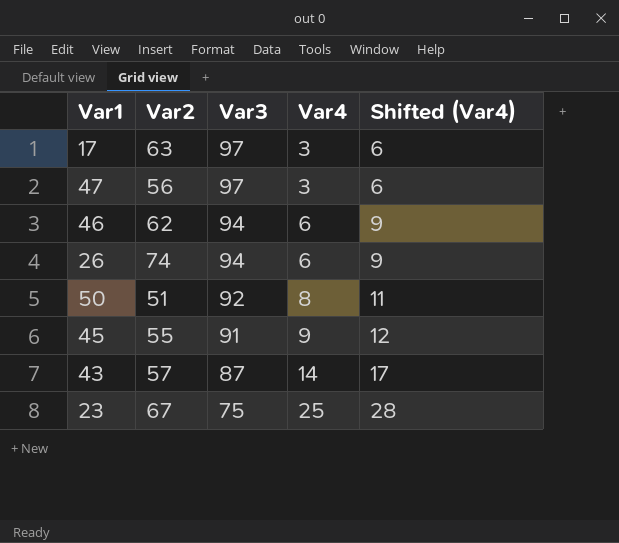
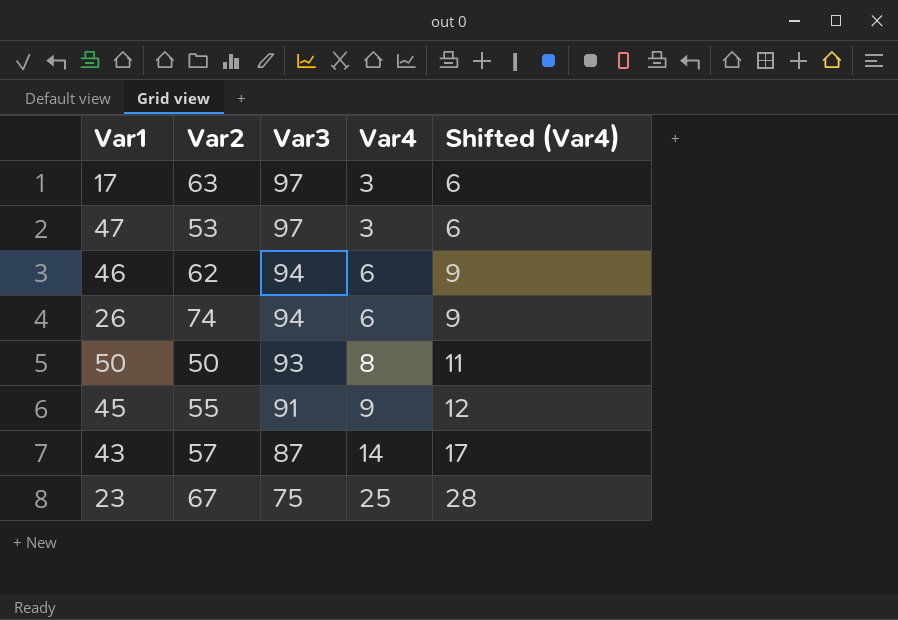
47 | Var2: 56 -> 53
50 | Var2: 51 -> 50
50 | Var3: 92 -> 93

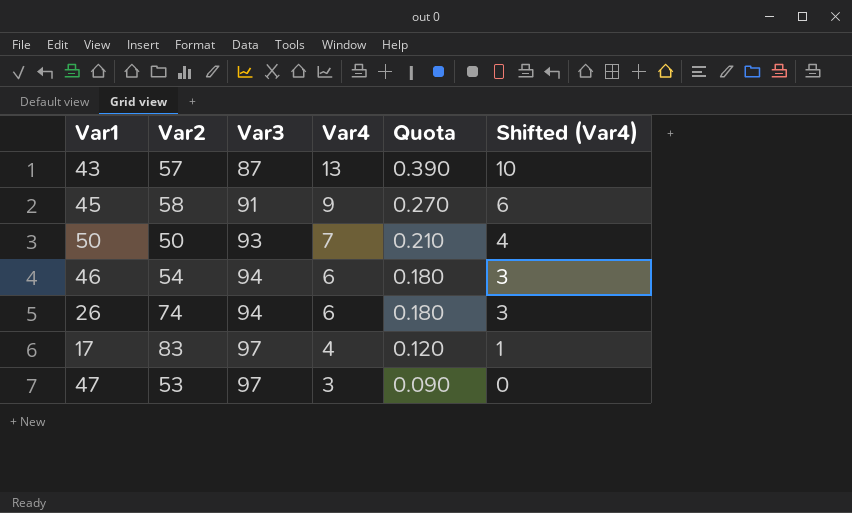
row order: Var3 descending -> Var3 ascending
column Quota | formula: none -> [Var4] * 0.03
column Shifted (Var4) | formula: [Var4] + 3 -> [Var4] - 3
row 23: 67 | 75 | 25 | 28 -> none
43 | Var4: 14 -> 13
45 | Var2: 55 -> 58
50 | Var4: 8 -> 7
46 | Var2: 62 -> 54
17 | Var2: 63 -> 83
17 | Var4: 3 -> 4

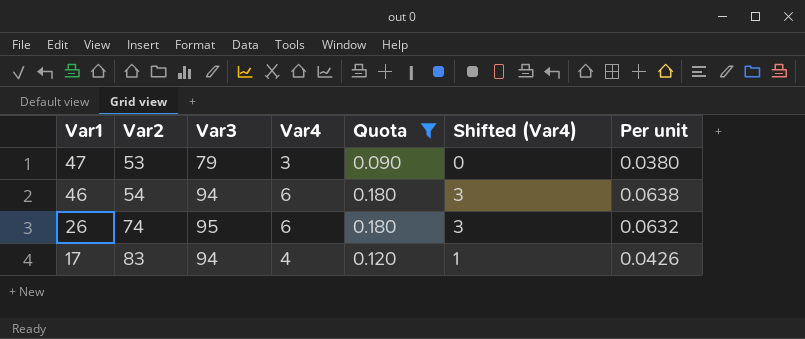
filter: none -> Quota <= 0.180
row order: Var3 ascending -> Var1 descending
column Per unit | formula: none -> [Var4] / [Var3]
47 | Var3: 97 -> 79
26 | Var3: 94 -> 95
17 | Var3: 97 -> 94

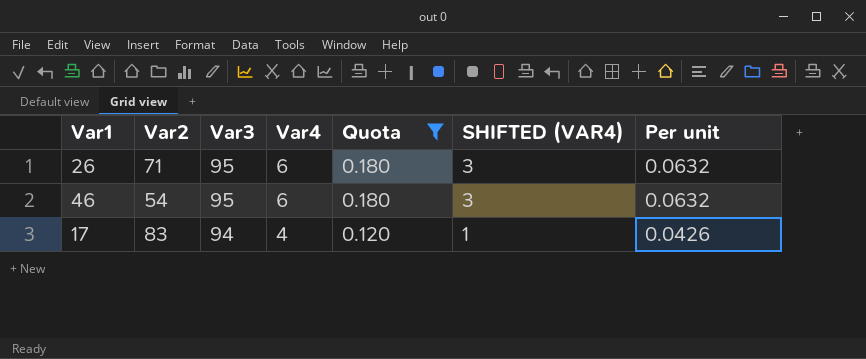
row order: Var1 descending -> Var3 descending
column name: Shifted (Var4) -> SHIFTED (VAR4)
row 47: 53 | 79 | 3 | 0.090 | 0 | 0.0380 -> none
26 | Var2: 74 -> 71
46 | Var3: 94 -> 95
46 | Per unit: 0.0638 -> 0.0632

